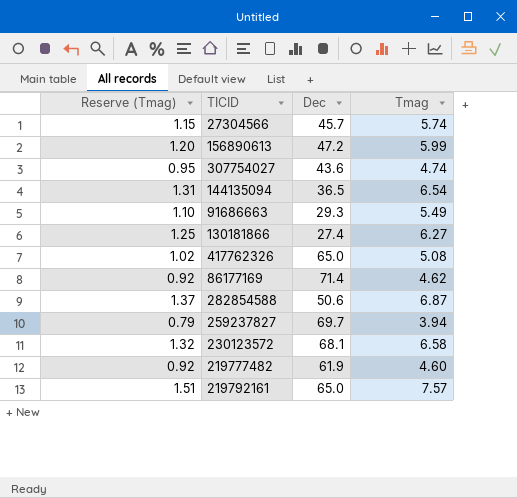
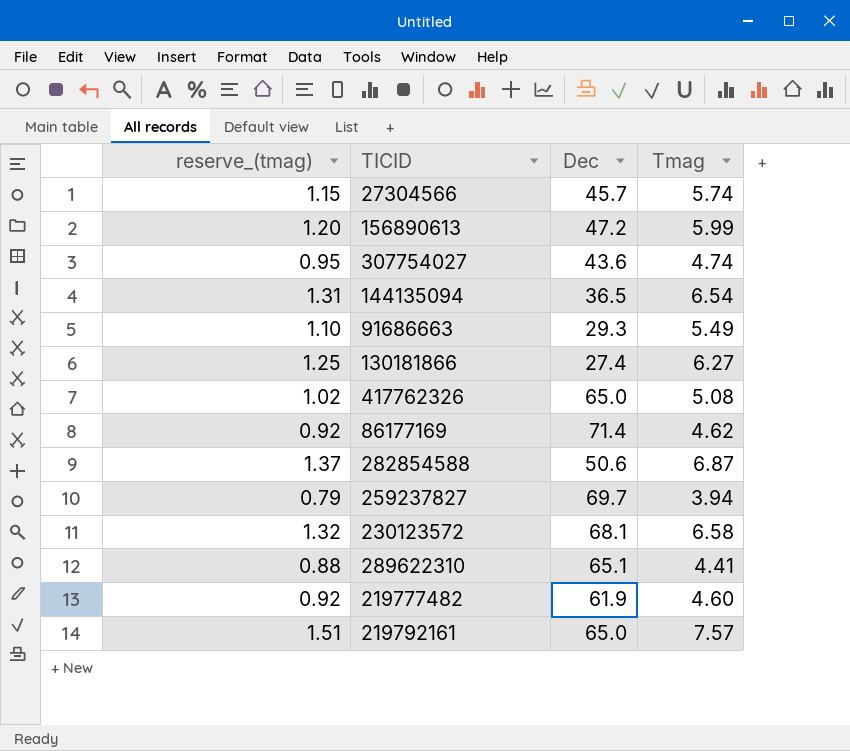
column name: Reserve (Tmag) -> reserve_(tmag)
row 289622310: none -> 0.88 | 65.1 | 4.41

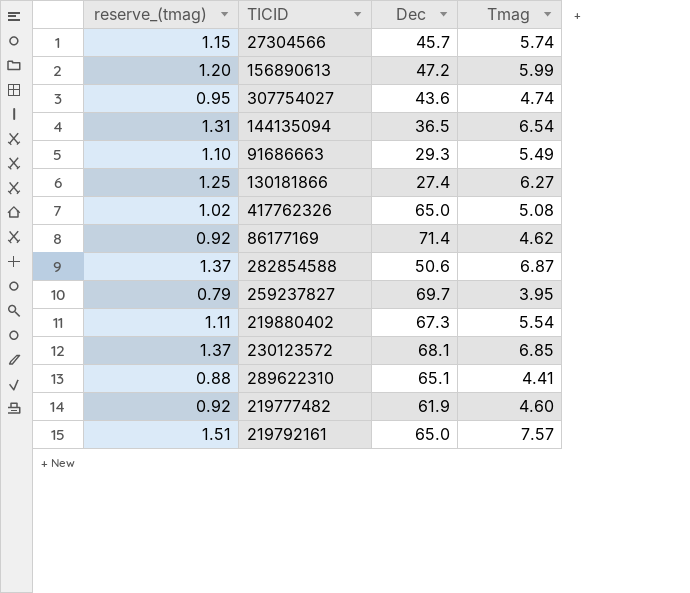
259237827 | Tmag: 3.94 -> 3.95
row 219880402: none -> 1.11 | 67.3 | 5.54
230123572 | reserve_(tmag): 1.32 -> 1.37
230123572 | Tmag: 6.58 -> 6.85

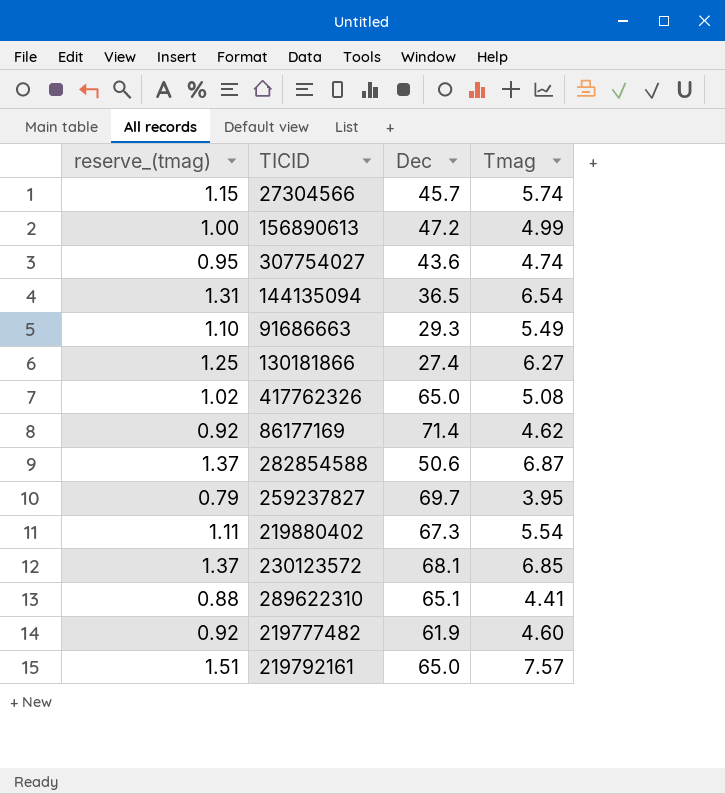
156890613 | reserve_(tmag): 1.20 -> 1.00
156890613 | Tmag: 5.99 -> 4.99

